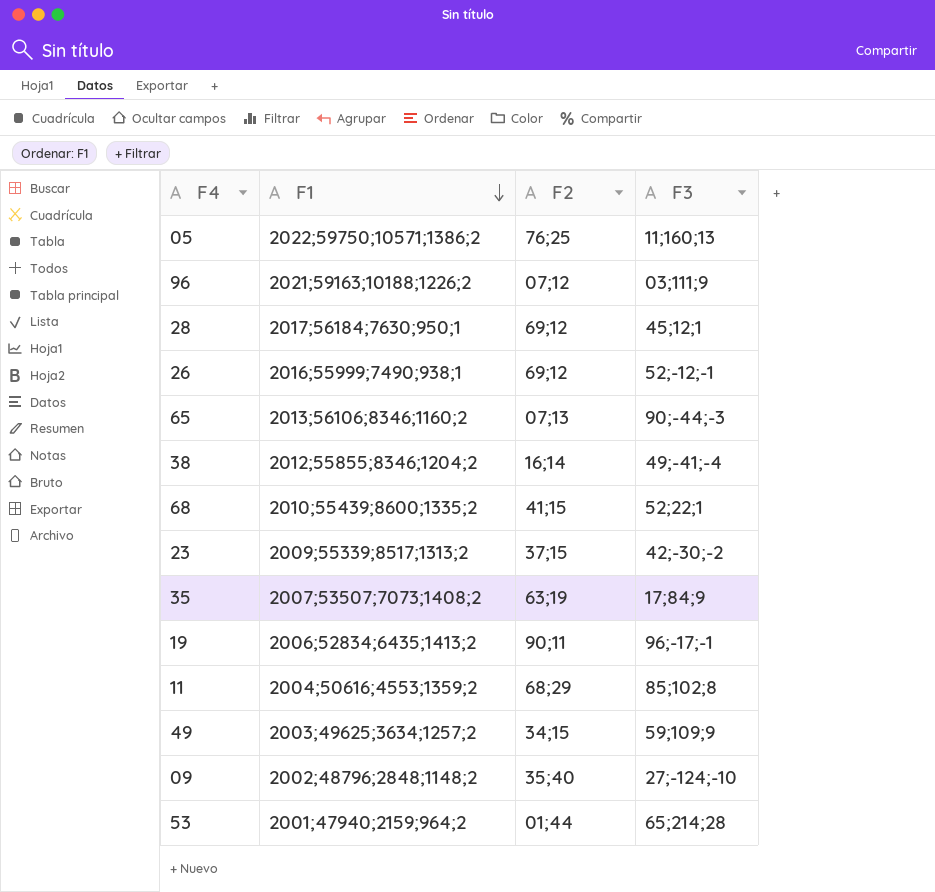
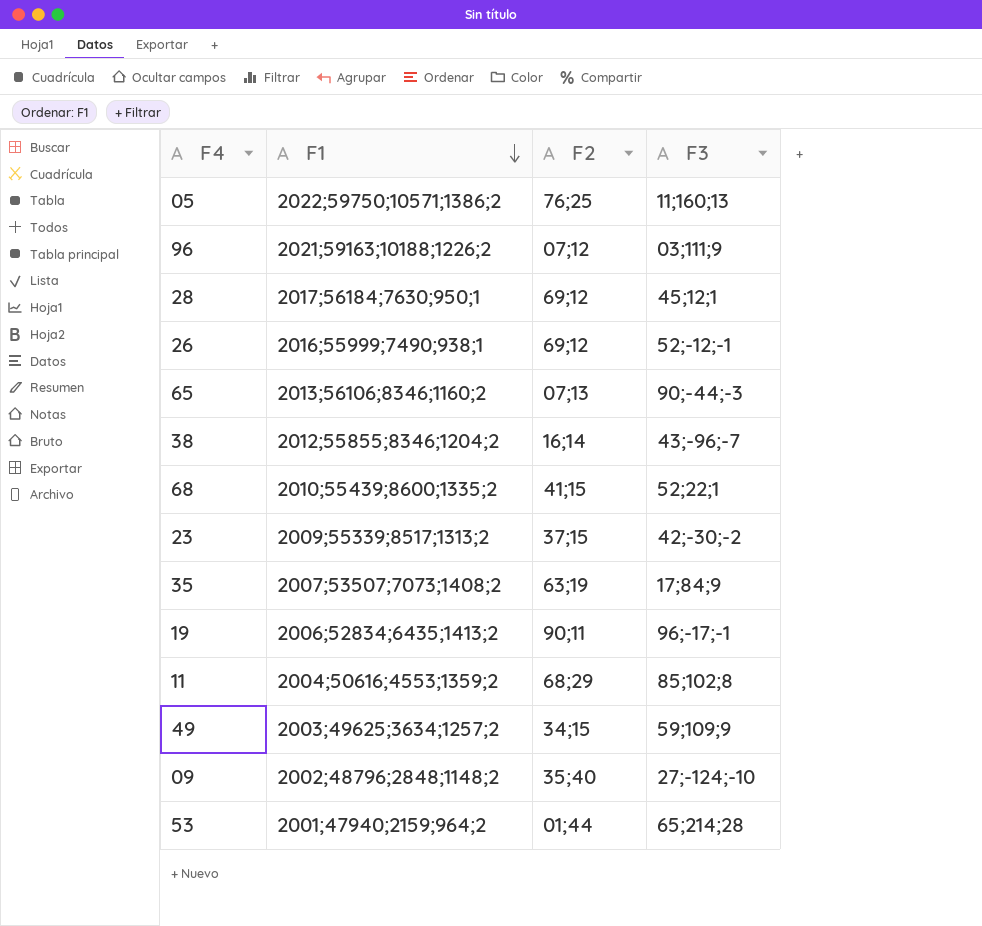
38 | F3: 49;-41;-4 -> 43;-96;-7

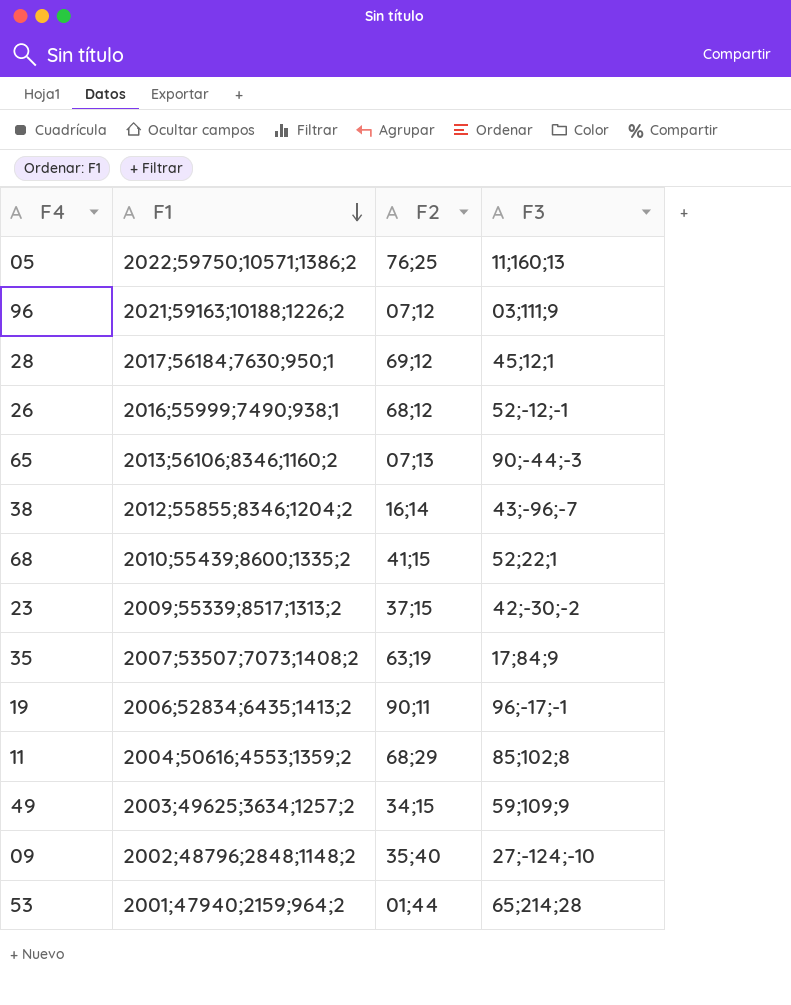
26 | F2: 69;12 -> 68;12

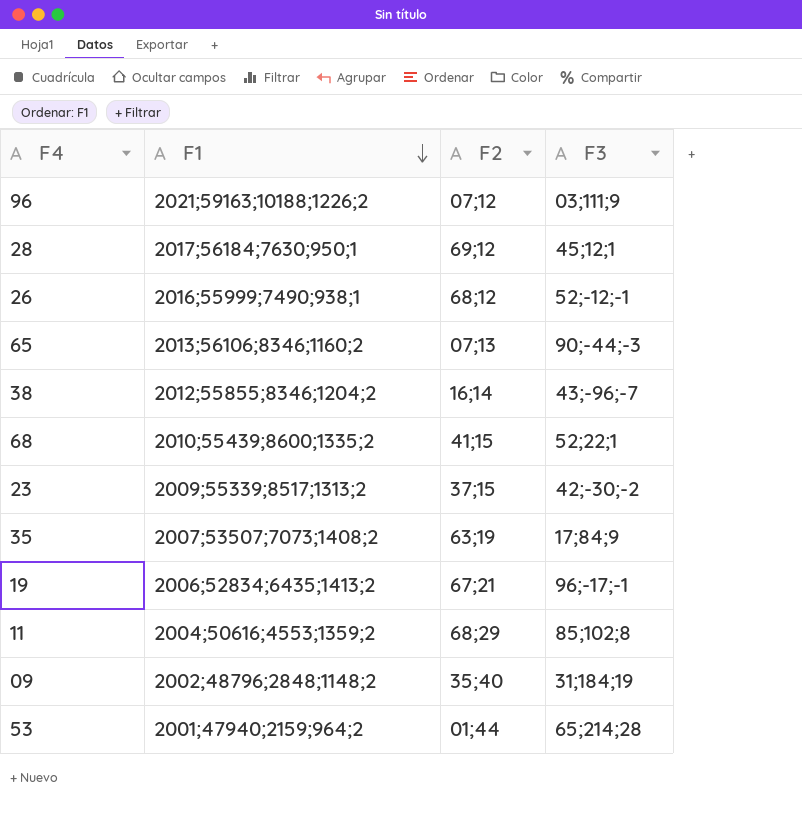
row 05: 2022;59750;10571;1386;2 | 76;25 | 11;160;13 -> none
row 49: 2003;49625;3634;1257;2 | 34;15 | 59;109;9 -> none
19 | F2: 90;11 -> 67;21
09 | F3: 27;-124;-10 -> 31;184;19

